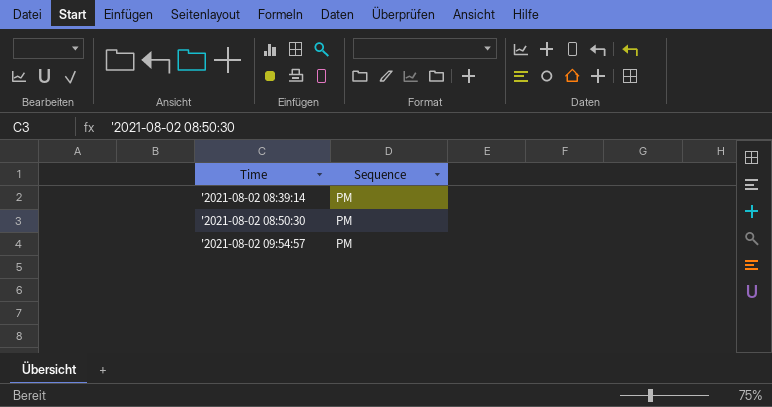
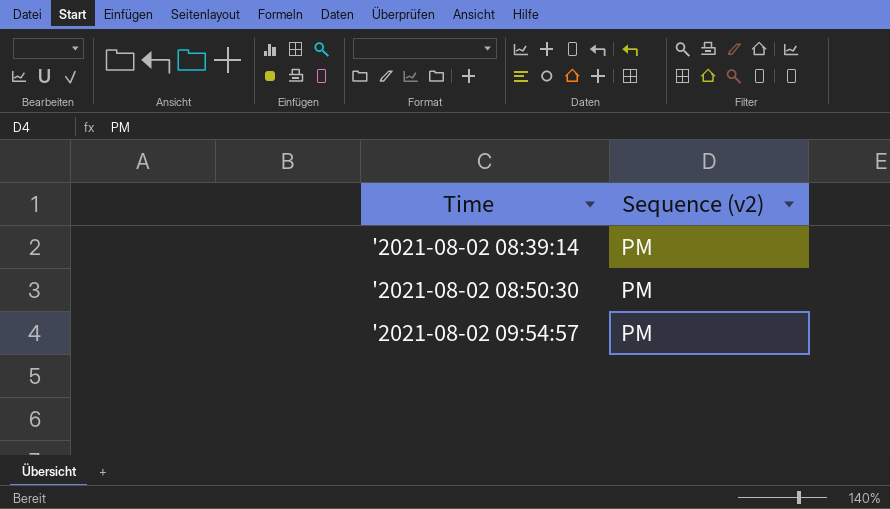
column name: Sequence -> Sequence (v2)

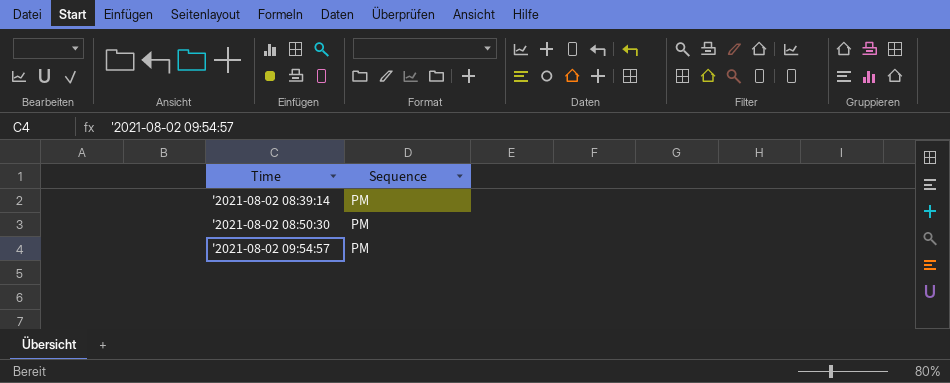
column name: Sequence (v2) -> Sequence

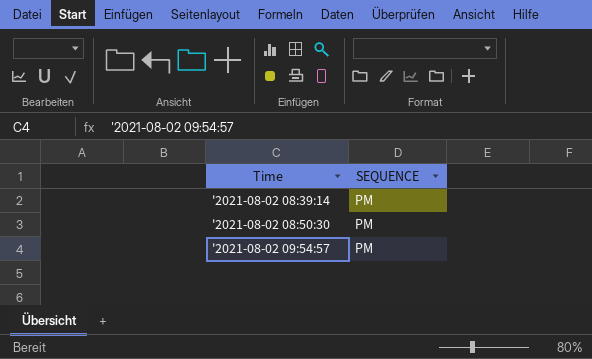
column name: Sequence -> SEQUENCE

